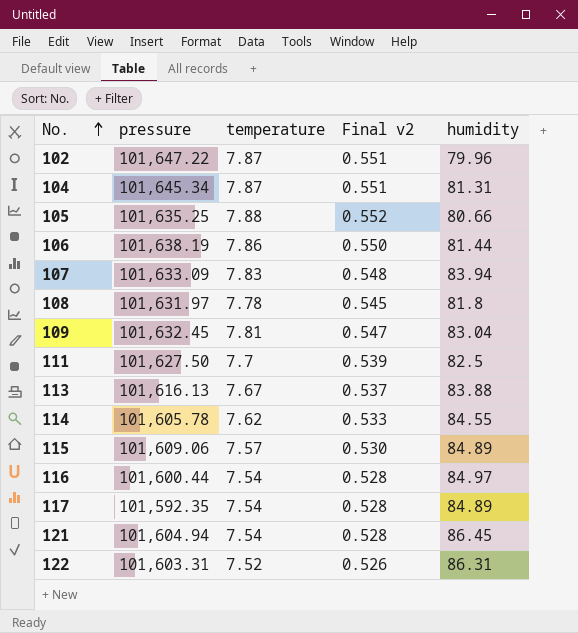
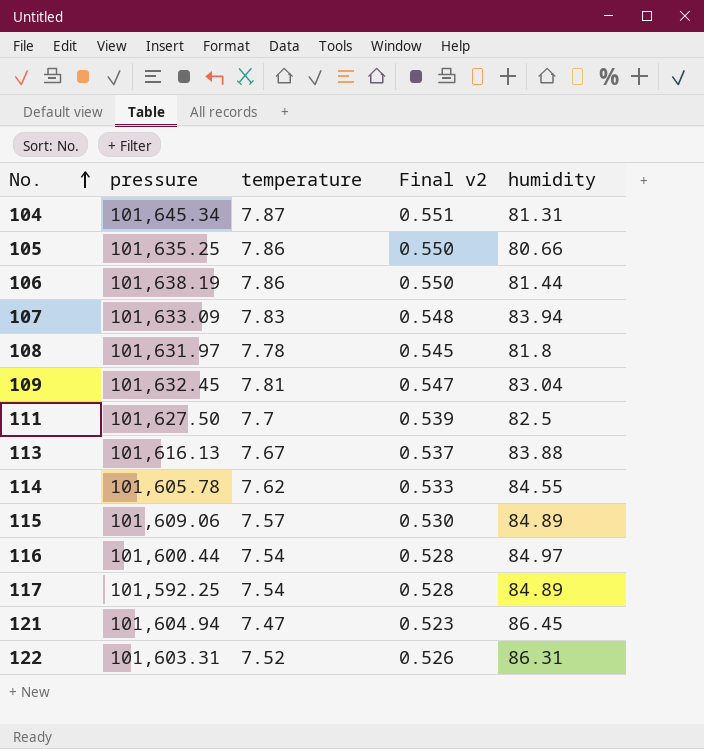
row 102: 101,647.22 | 7.87 | 0.551 | 79.96 -> none
105 | temperature: 7.88 -> 7.86
105 | Final v2: 0.552 -> 0.550
117 | pressure: 101,592.35 -> 101,592.25
121 | temperature: 7.54 -> 7.47
121 | Final v2: 0.528 -> 0.523

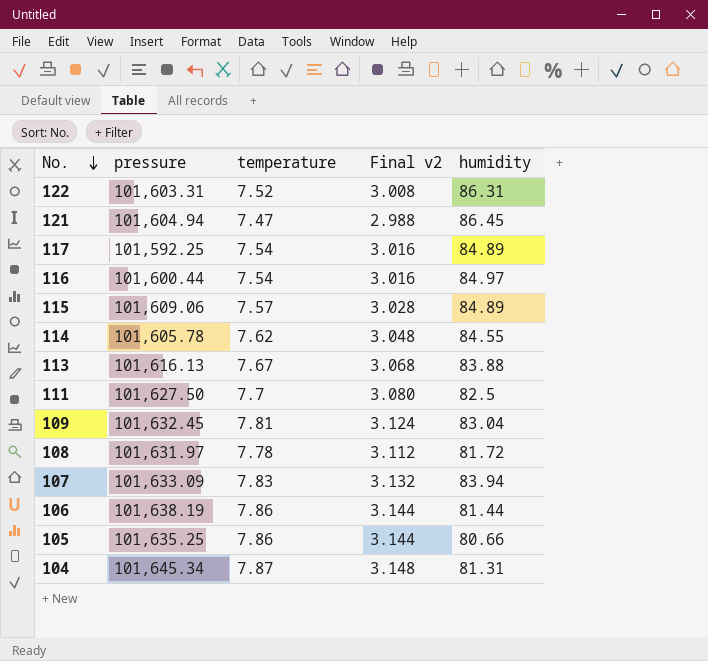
row order: No. ascending -> No. descending
column Final v2 | formula: [temperature] * 0.07 -> [temperature] * 0.4
108 | humidity: 81.8 -> 81.72

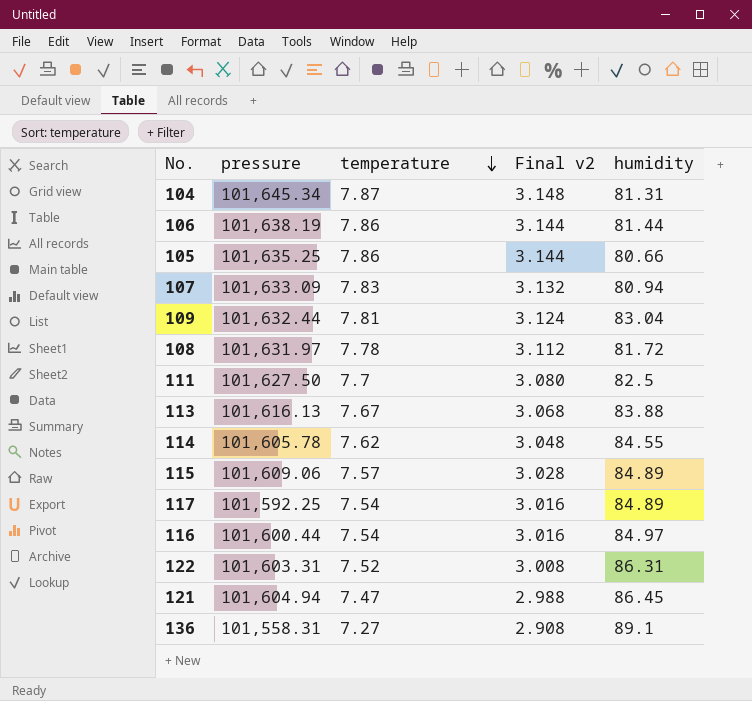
row order: No. descending -> temperature descending
107 | humidity: 83.94 -> 80.94
109 | pressure: 101,632.45 -> 101,632.44
row 136: none -> 101,558.31 | 7.27 | 2.908 | 89.1

